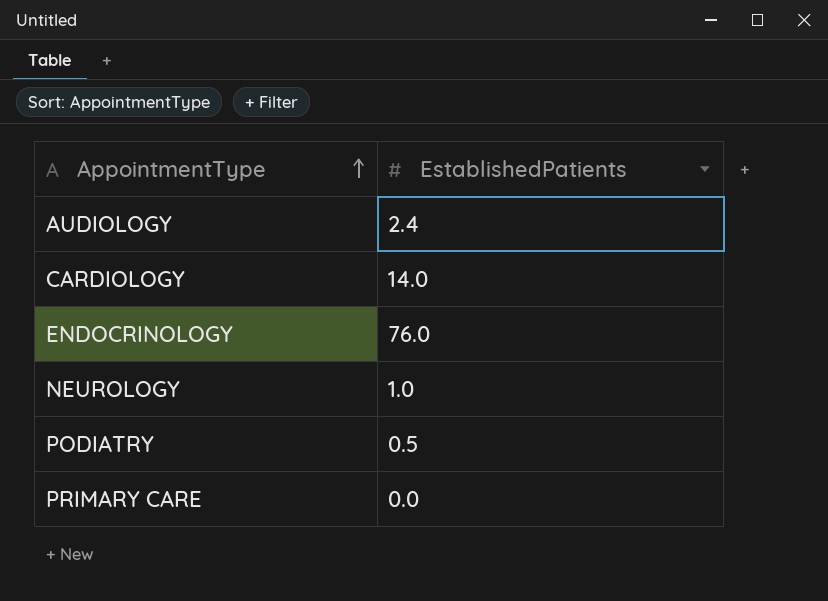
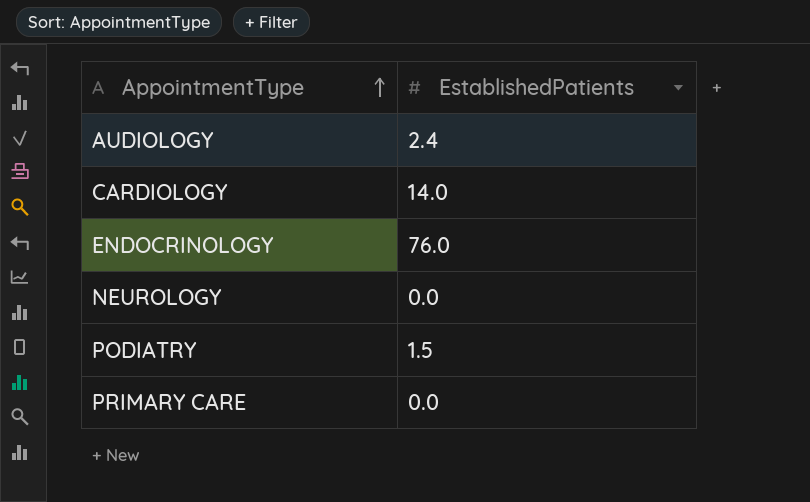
NEUROLOGY | EstablishedPatients: 1.0 -> 0.0
PODIATRY | EstablishedPatients: 0.5 -> 1.5

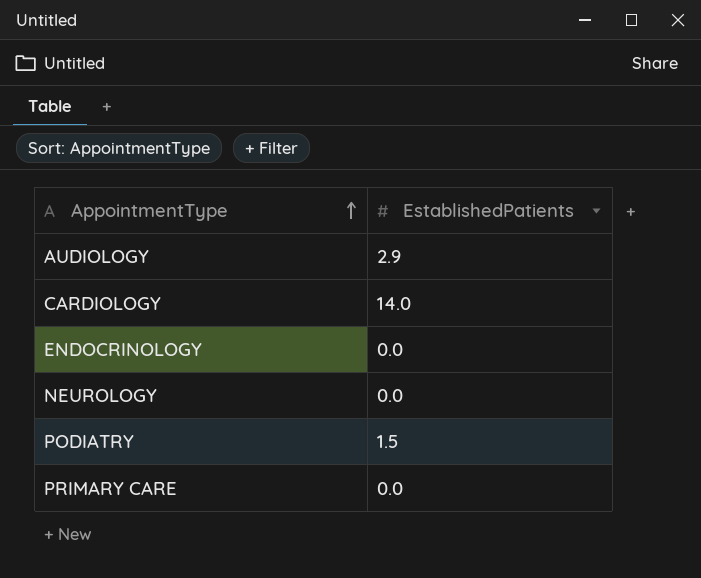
AUDIOLOGY | EstablishedPatients: 2.4 -> 2.9
ENDOCRINOLOGY | EstablishedPatients: 76.0 -> 0.0

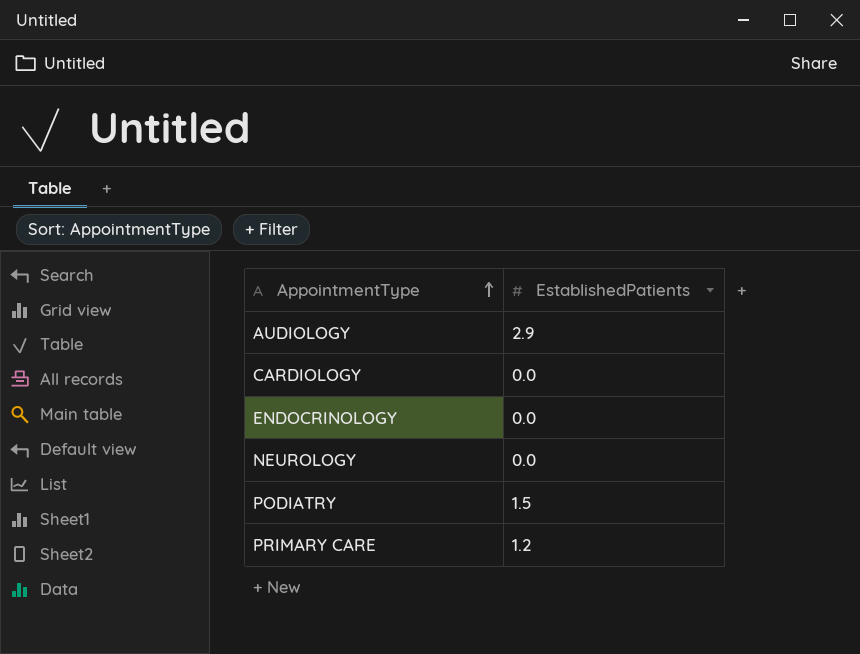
CARDIOLOGY | EstablishedPatients: 14.0 -> 0.0
PRIMARY CARE | EstablishedPatients: 0.0 -> 1.2

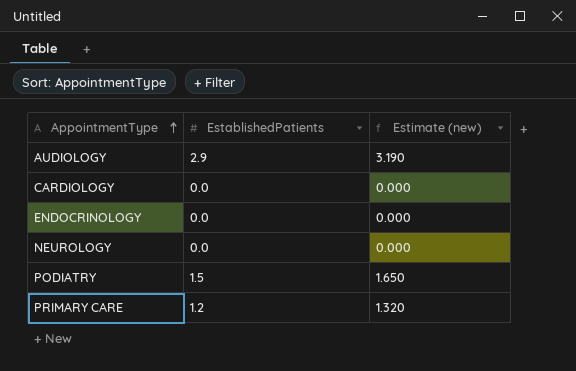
column Estimate (new) | formula: none -> [EstablishedPatients] * 1.1

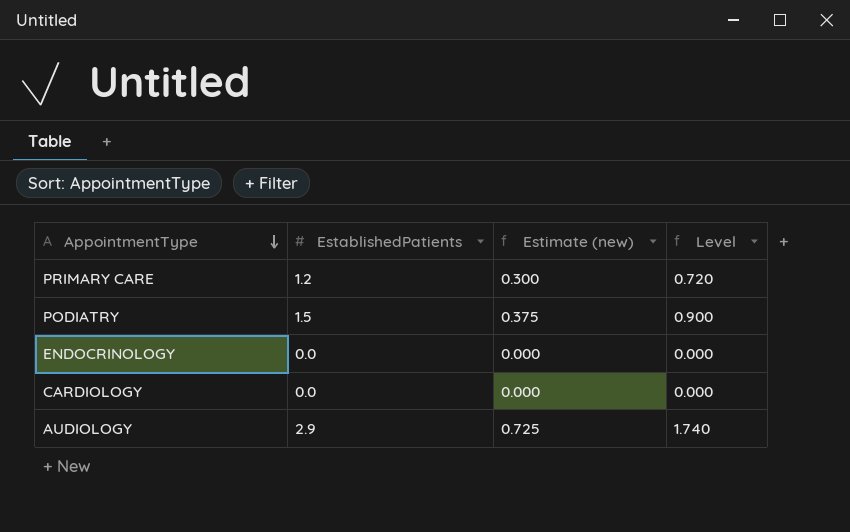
row order: AppointmentType ascending -> AppointmentType descending
column Estimate (new) | formula: [EstablishedPatients] * 1.1 -> [EstablishedPatients] * 0.25
column Level | formula: none -> [EstablishedPatients] * 0.6
row NEUROLOGY: 0.0 | 0.000 -> none

